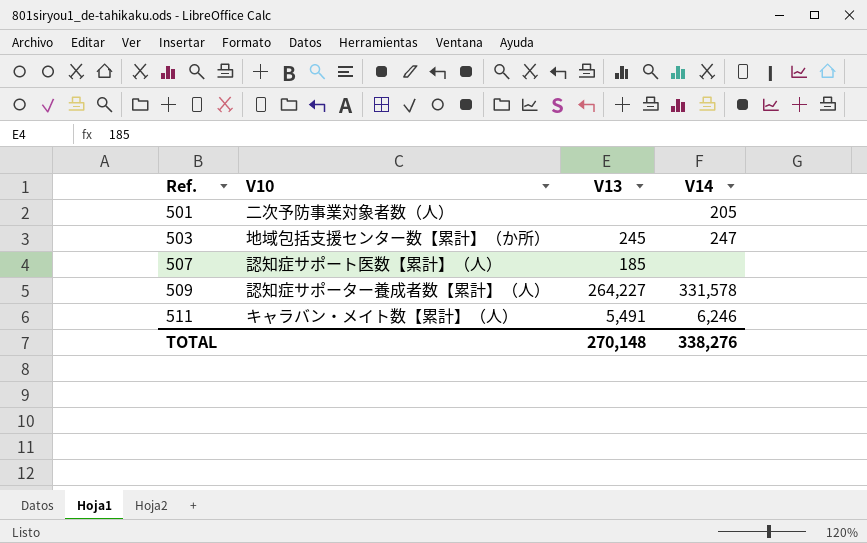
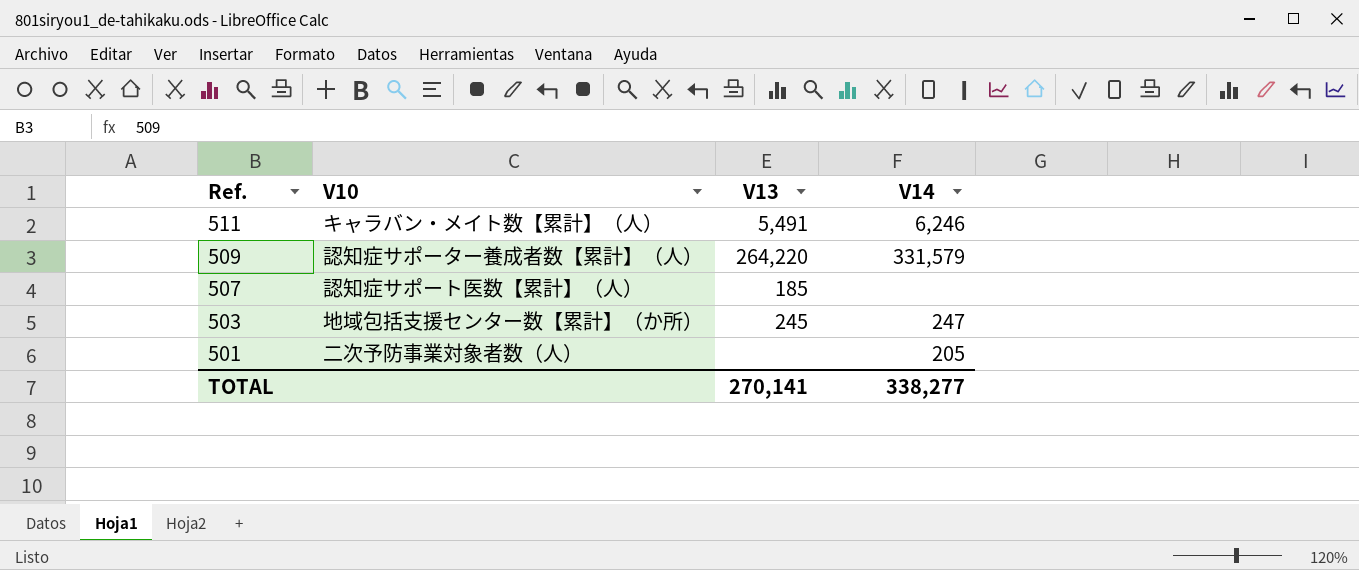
row order: Ref. ascending -> Ref. descending
509 | V13: 264,227 -> 264,220
509 | V14: 331,578 -> 331,579
TOTAL | V13: 270,148 -> 270,141
TOTAL | V14: 338,276 -> 338,277

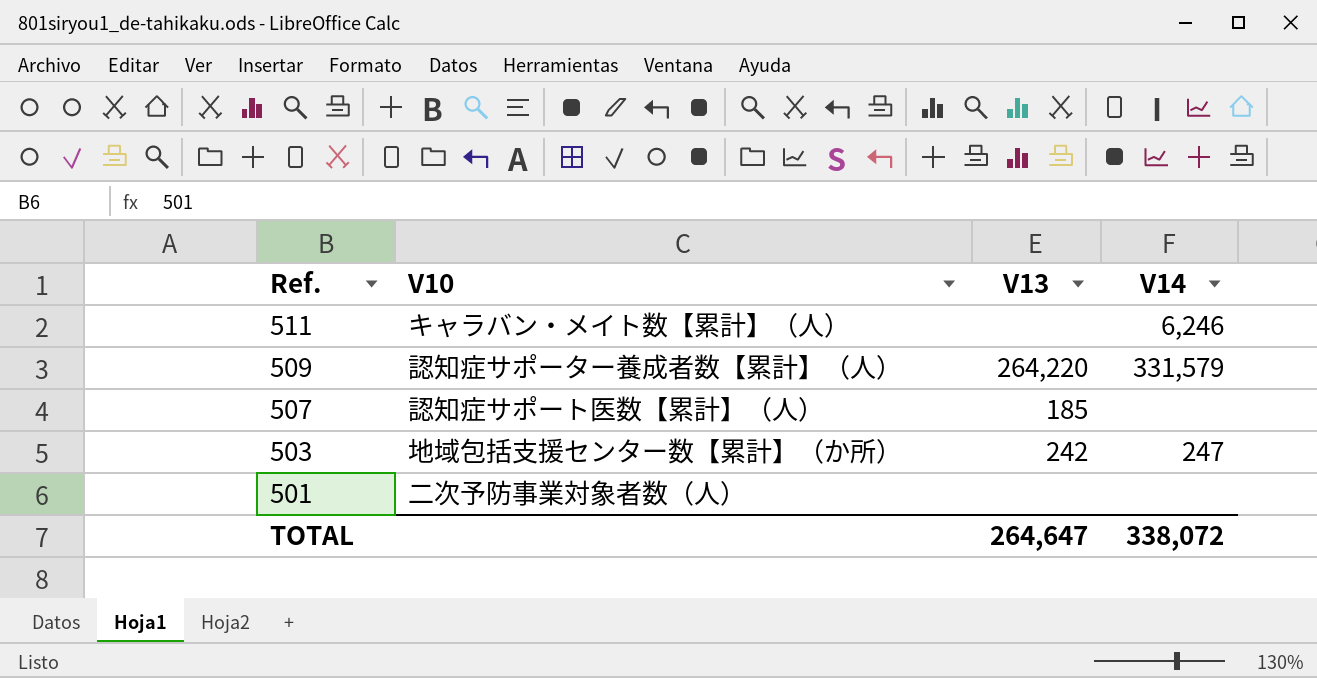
511 | V13: 5,491 -> none
503 | V13: 245 -> 242
501 | V14: 205 -> none
TOTAL | V13: 270,141 -> 264,647
TOTAL | V14: 338,277 -> 338,072

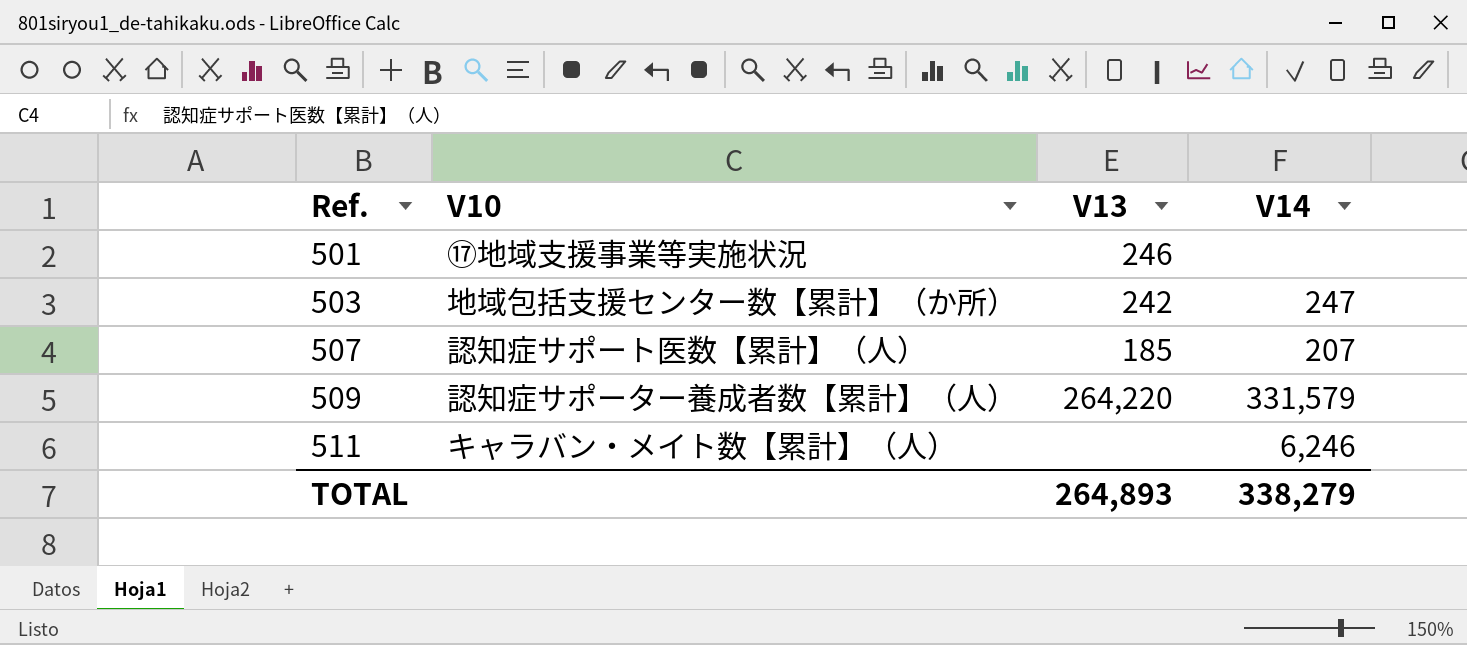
row order: Ref. descending -> Ref. ascending
501 | V10: 二次予防事業対象者数（人） -> ⑰地域支援事業等実施状況
501 | V13: none -> 246
507 | V14: none -> 207
TOTAL | V13: 264,647 -> 264,893
TOTAL | V14: 338,072 -> 338,279

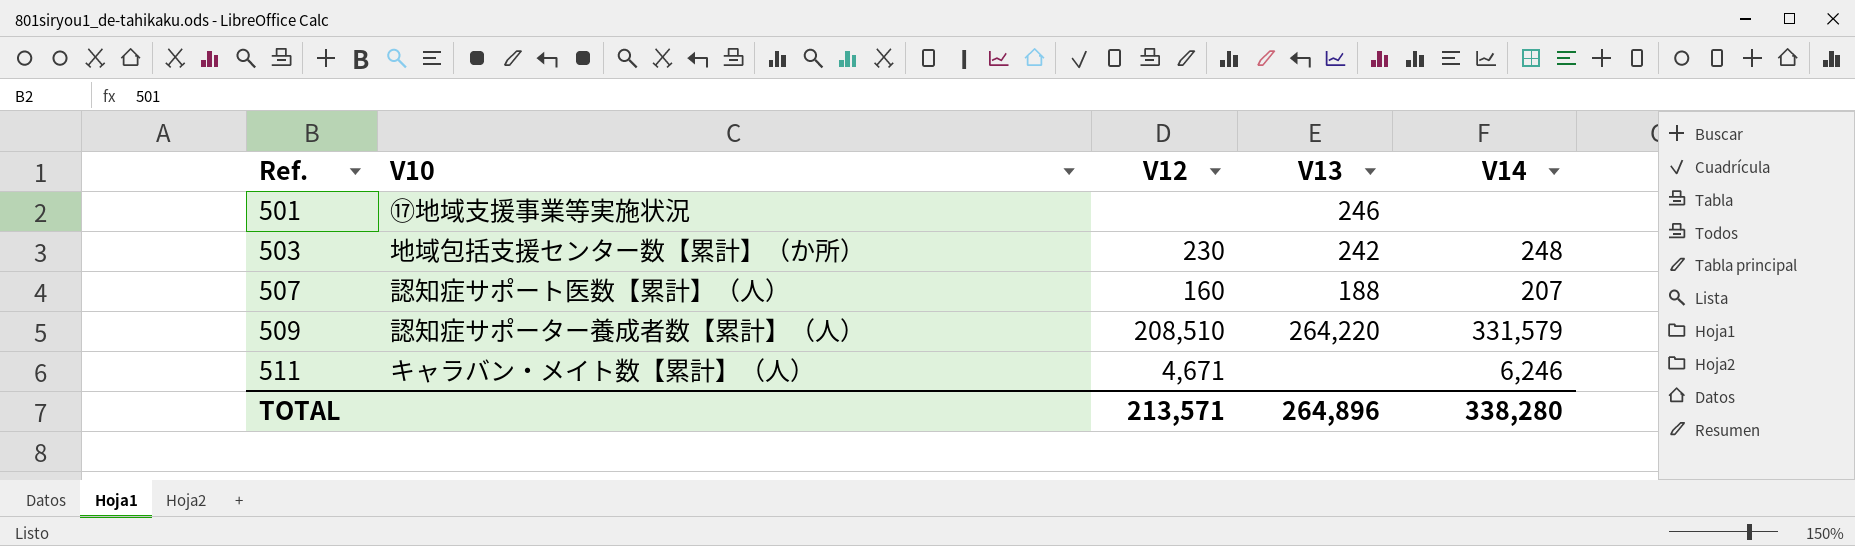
column V12 | position: none -> 3
503 | V14: 247 -> 248
507 | V13: 185 -> 188
TOTAL | V13: 264,893 -> 264,896
TOTAL | V14: 338,279 -> 338,280

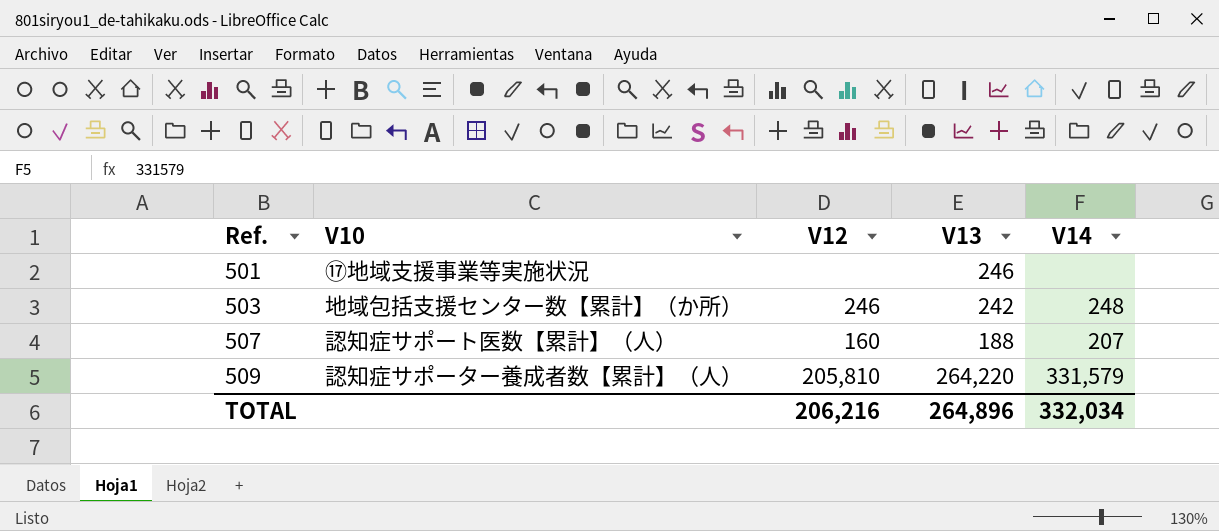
row 511: キャラバン・メイト数【累計】（人） | 4,671 | none | 6,246 -> none
503 | V12: 230 -> 246
509 | V12: 208,510 -> 205,810
TOTAL | V12: 213,571 -> 206,216
TOTAL | V14: 338,280 -> 332,034

